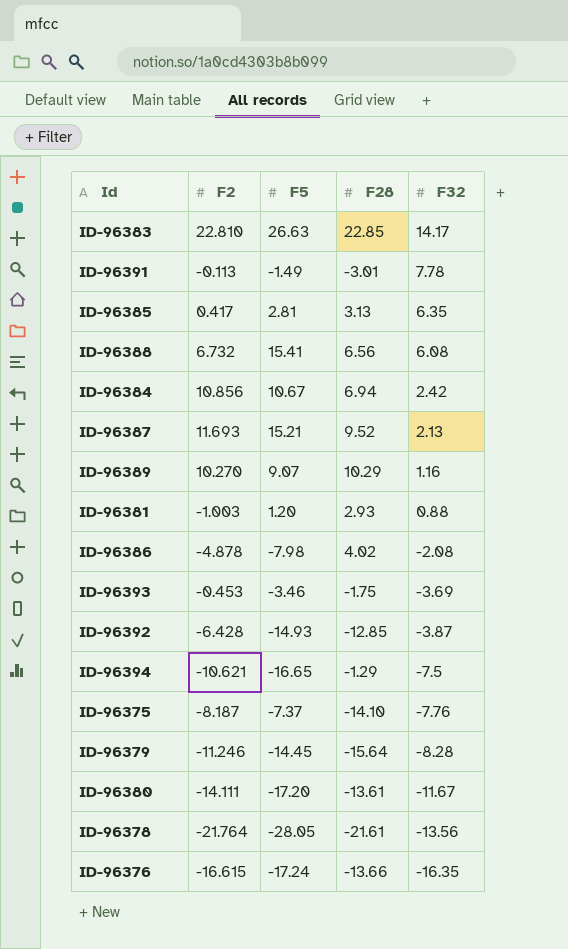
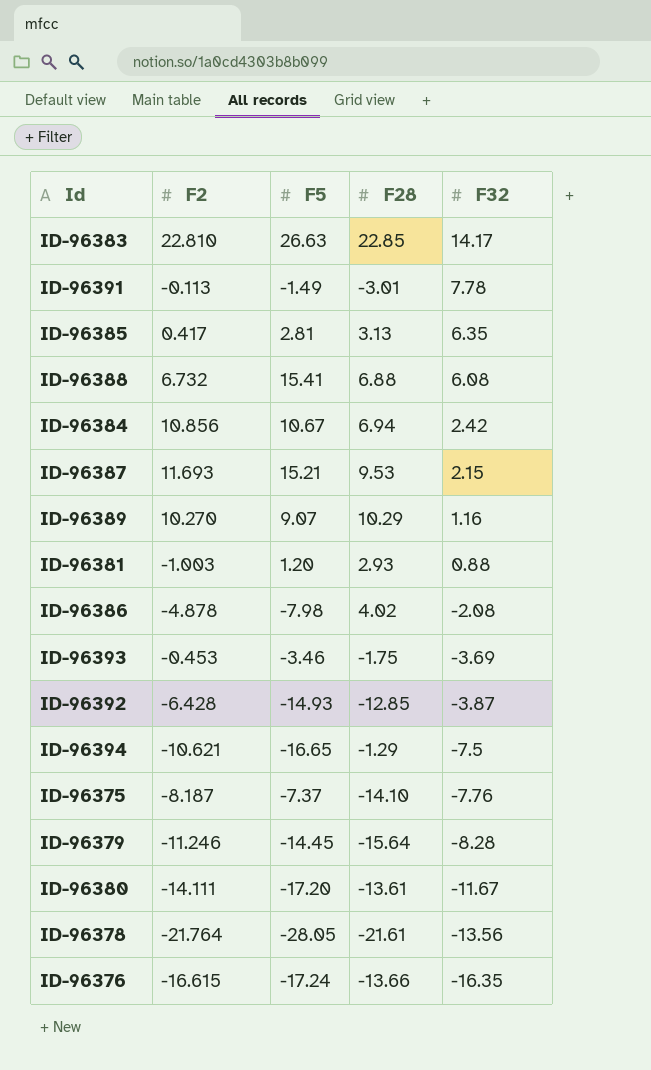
ID-96388 | F28: 6.56 -> 6.88
ID-96387 | F28: 9.52 -> 9.53
ID-96387 | F32: 2.13 -> 2.15

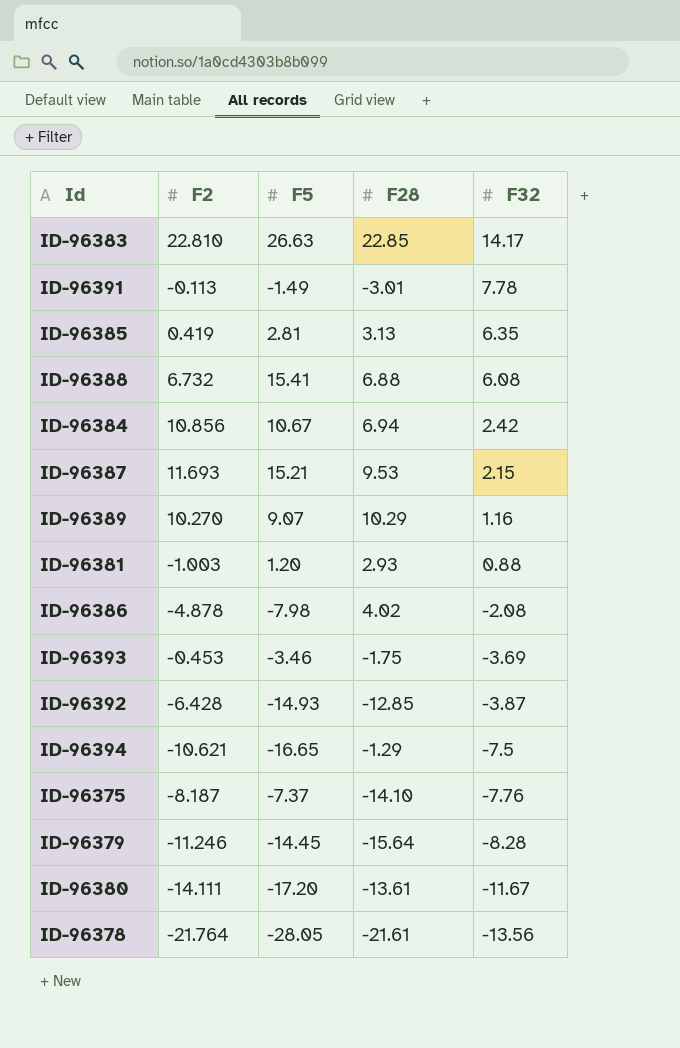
row ID-96376: -16.615 | -17.24 | -13.66 | -16.35 -> none
ID-96385 | F2: 0.417 -> 0.419

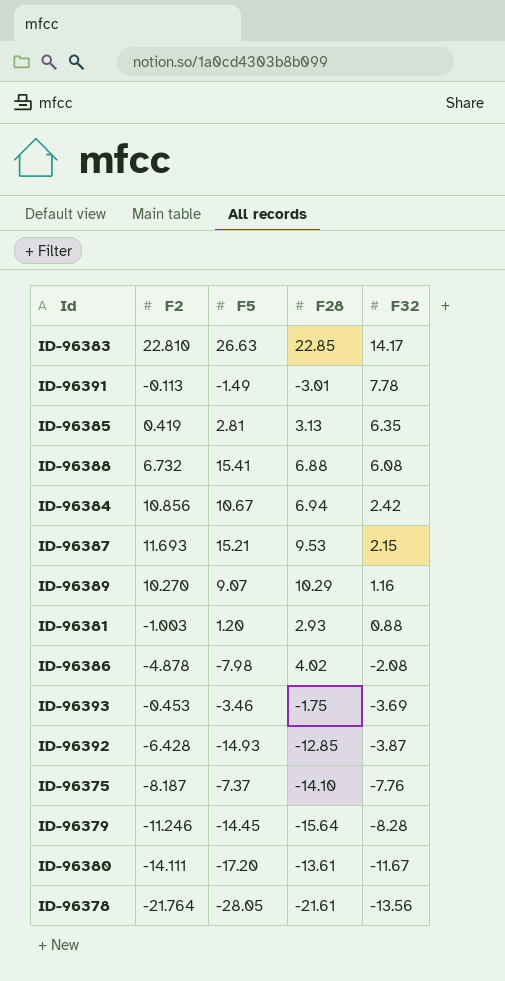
row ID-96394: -10.621 | -16.65 | -1.29 | -7.5 -> none

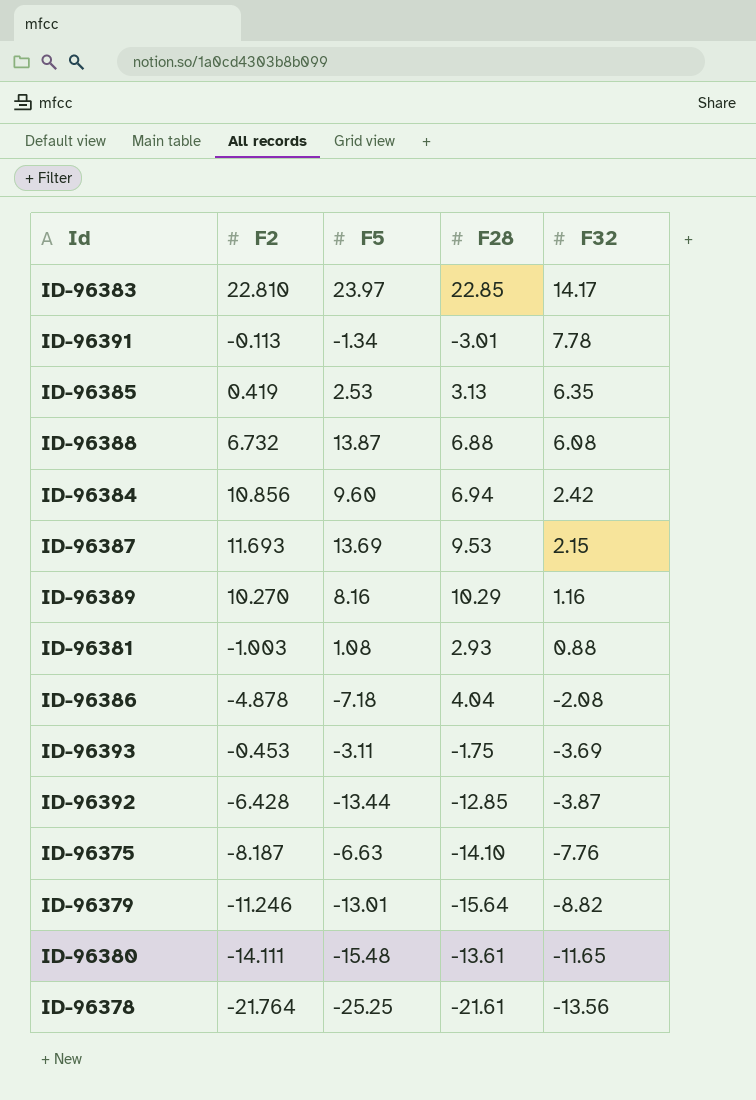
ID-96383 | F5: 26.63 -> 23.97
ID-96391 | F5: -1.49 -> -1.34
ID-96385 | F5: 2.81 -> 2.53
ID-96388 | F5: 15.41 -> 13.87
ID-96384 | F5: 10.67 -> 9.60
ID-96387 | F5: 15.21 -> 13.69
ID-96389 | F5: 9.07 -> 8.16
ID-96381 | F5: 1.20 -> 1.08
ID-96386 | F5: -7.98 -> -7.18
ID-96386 | F28: 4.02 -> 4.04
ID-96393 | F5: -3.46 -> -3.11
ID-96392 | F5: -14.93 -> -13.44
ID-96375 | F5: -7.37 -> -6.63
ID-96379 | F5: -14.45 -> -13.01
ID-96379 | F32: -8.28 -> -8.82
ID-96380 | F5: -17.20 -> -15.48
ID-96380 | F32: -11.67 -> -11.65
ID-96378 | F5: -28.05 -> -25.25

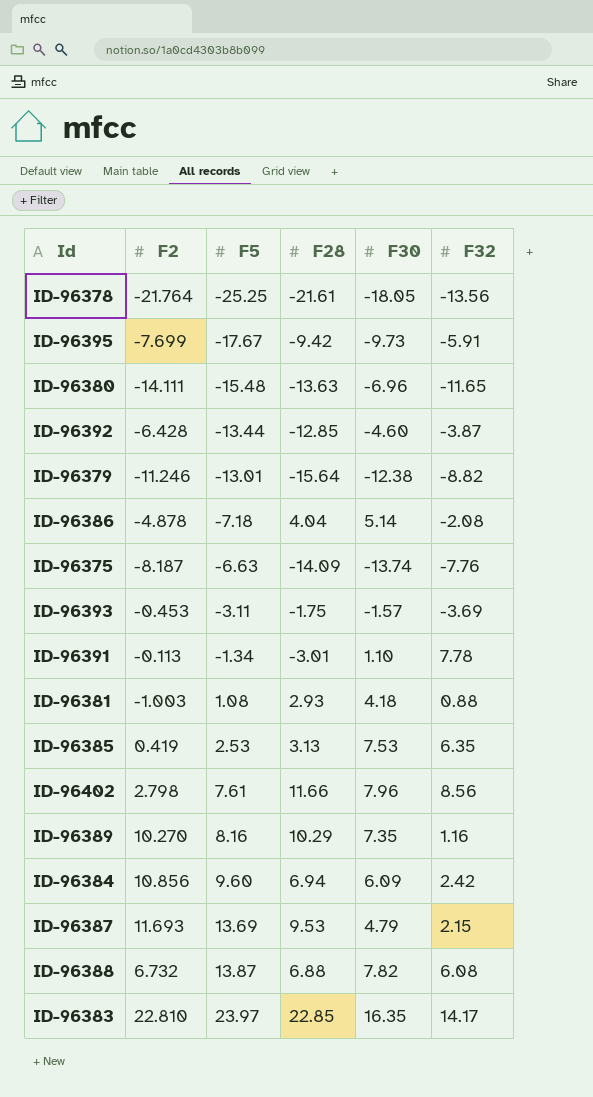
row order: F32 descending -> F5 ascending
column F30 | position: none -> 5
row ID-96395: none -> -7.699 | -17.67 | -9.42 | -9.73 | -5.91
ID-96380 | F28: -13.61 -> -13.63
ID-96375 | F28: -14.10 -> -14.09
row ID-96402: none -> 2.798 | 7.61 | 11.66 | 7.96 | 8.56

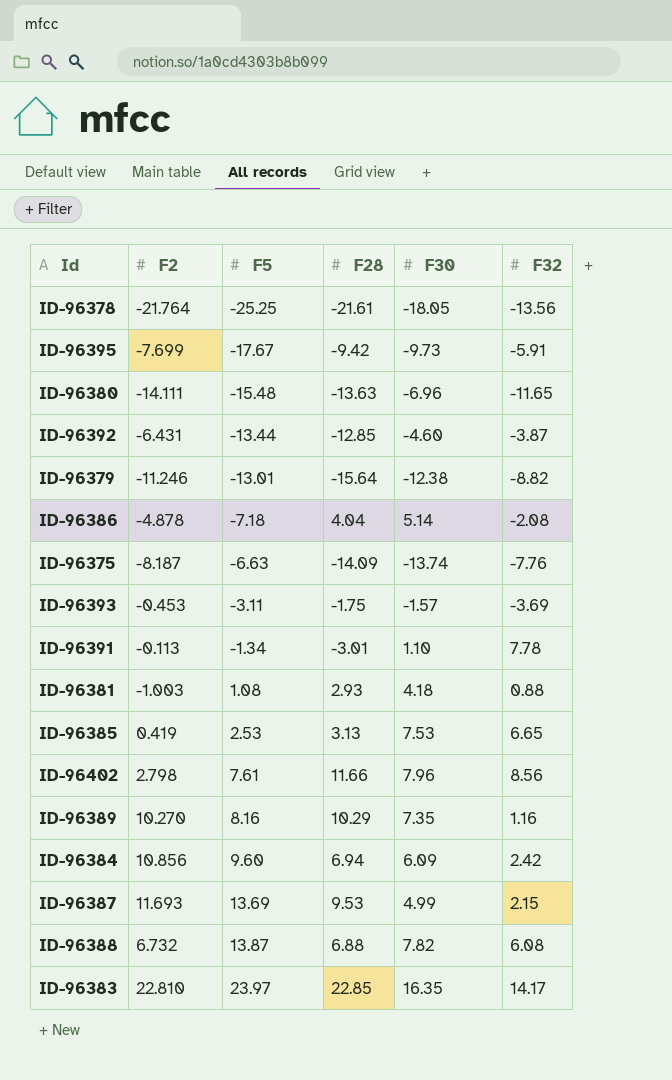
ID-96392 | F2: -6.428 -> -6.431
ID-96385 | F32: 6.35 -> 6.65
ID-96387 | F30: 4.79 -> 4.99

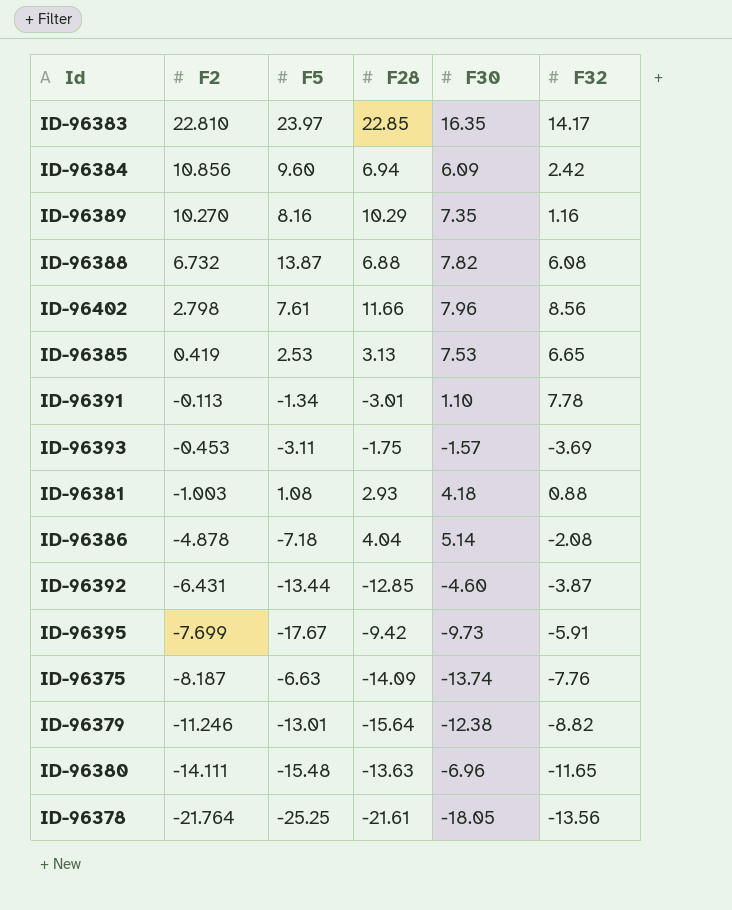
row order: F5 ascending -> F2 descending
row ID-96387: 11.693 | 13.69 | 9.53 | 4.99 | 2.15 -> none

